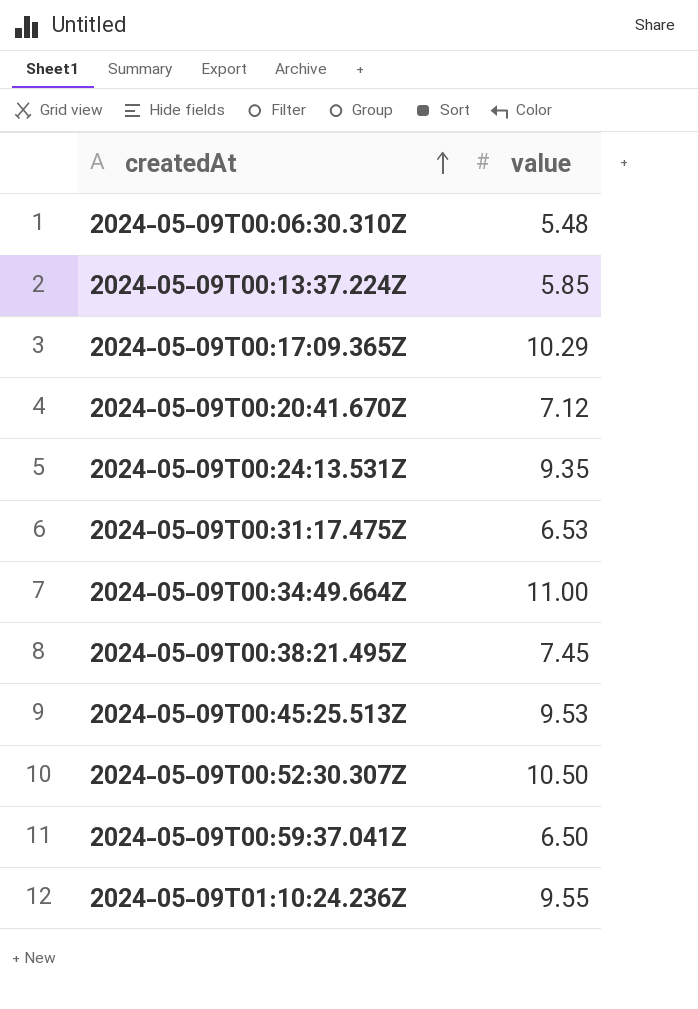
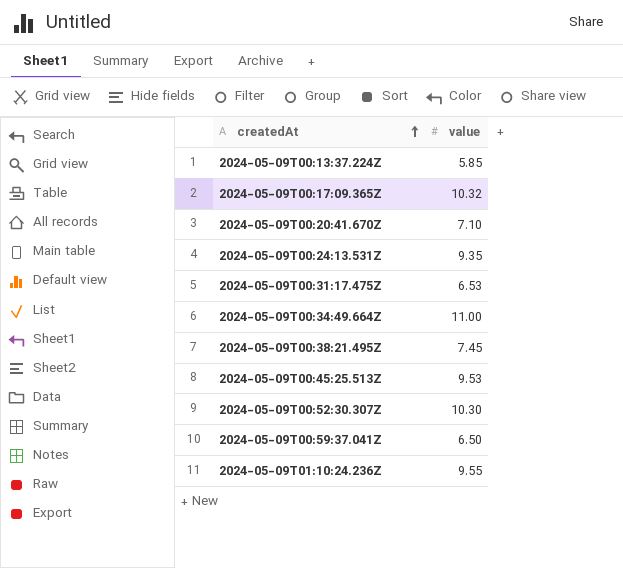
row 2024-05-09T00:06:30.310Z: 5.48 -> none
2024-05-09T00:17:09.365Z | value: 10.29 -> 10.32
2024-05-09T00:20:41.670Z | value: 7.12 -> 7.10
2024-05-09T00:52:30.307Z | value: 10.50 -> 10.30

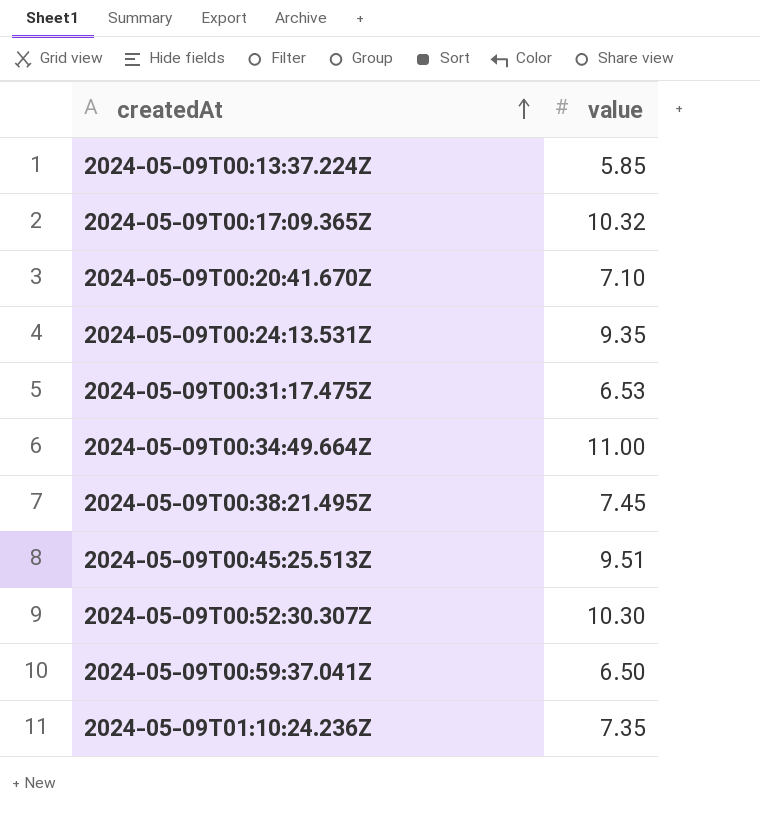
2024-05-09T00:45:25.513Z | value: 9.53 -> 9.51
2024-05-09T01:10:24.236Z | value: 9.55 -> 7.35

